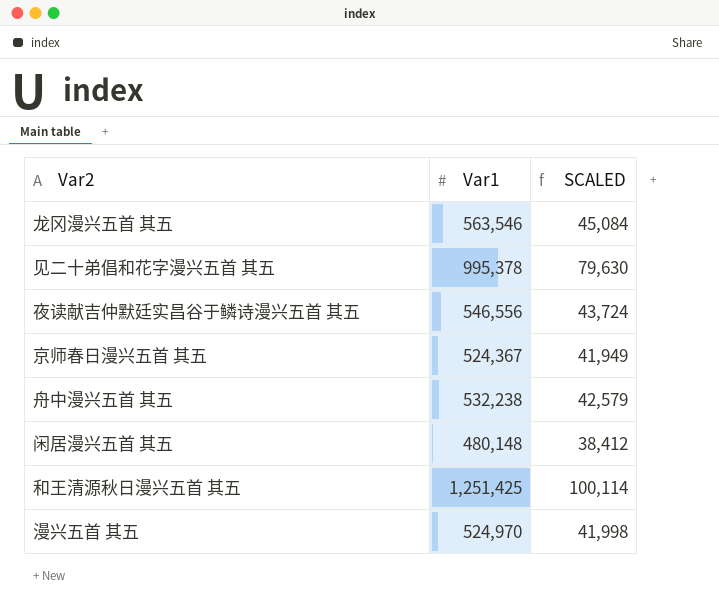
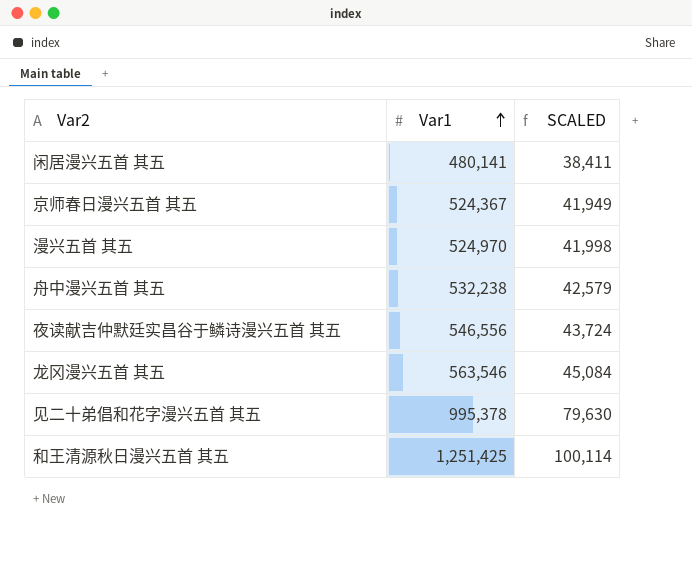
row order: none -> Var1 ascending
闲居漫兴五首 其五 | Var1: 480,148 -> 480,141
闲居漫兴五首 其五 | SCALED: 38,412 -> 38,411

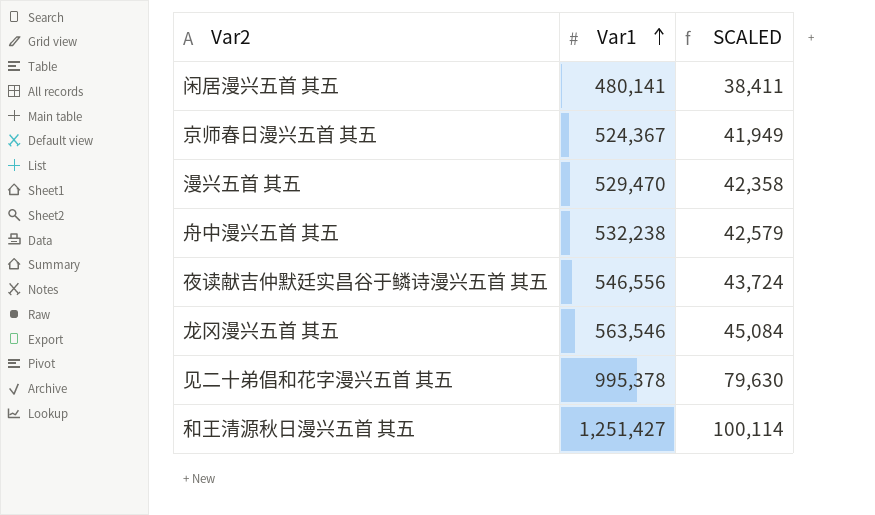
漫兴五首 其五 | Var1: 524,970 -> 529,470
漫兴五首 其五 | SCALED: 41,998 -> 42,358
和王清源秋日漫兴五首 其五 | Var1: 1,251,425 -> 1,251,427

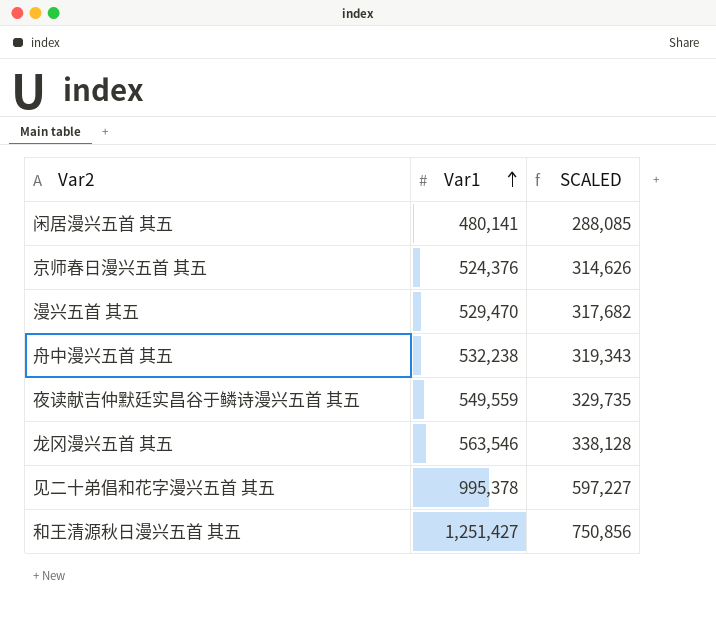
column SCALED | formula: [Var1] * 0.08 -> [Var1] * 0.6
京师春日漫兴五首 其五 | Var1: 524,367 -> 524,376
夜读献吉仲默廷实昌谷于鳞诗漫兴五首 其五 | Var1: 546,556 -> 549,559

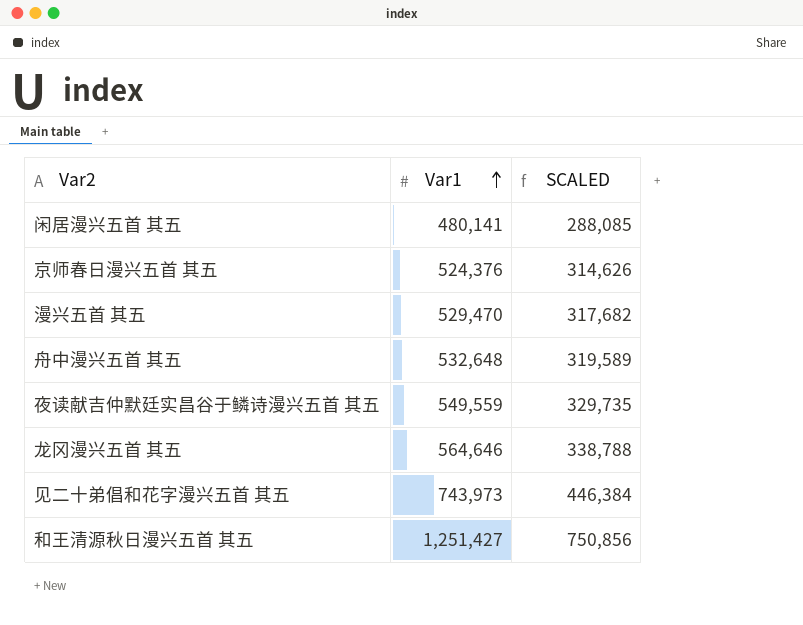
舟中漫兴五首 其五 | Var1: 532,238 -> 532,648
舟中漫兴五首 其五 | SCALED: 319,343 -> 319,589
龙冈漫兴五首 其五 | Var1: 563,546 -> 564,646
龙冈漫兴五首 其五 | SCALED: 338,128 -> 338,788
见二十弟倡和花字漫兴五首 其五 | Var1: 995,378 -> 743,973
见二十弟倡和花字漫兴五首 其五 | SCALED: 597,227 -> 446,384

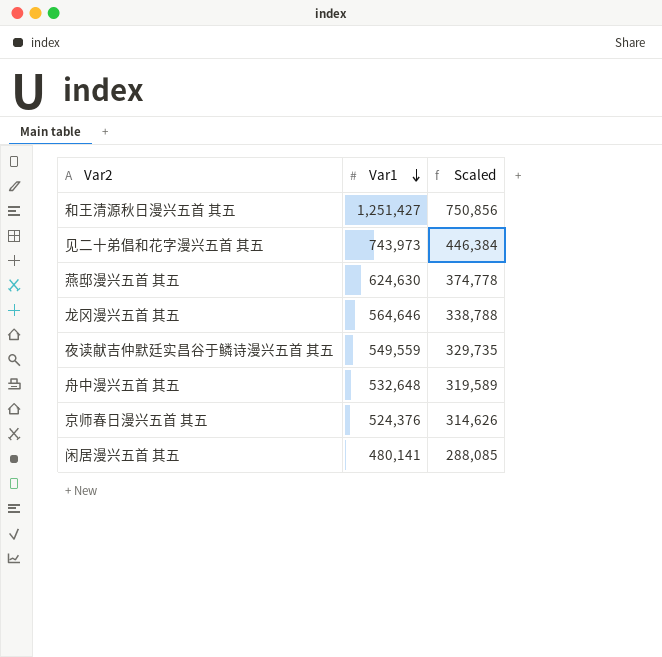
row order: Var1 ascending -> Var1 descending
column name: SCALED -> Scaled
row 漫兴五首 其五: 529,470 | 317,682 -> none
row 燕邸漫兴五首 其五: none -> 624,630 | 374,778

